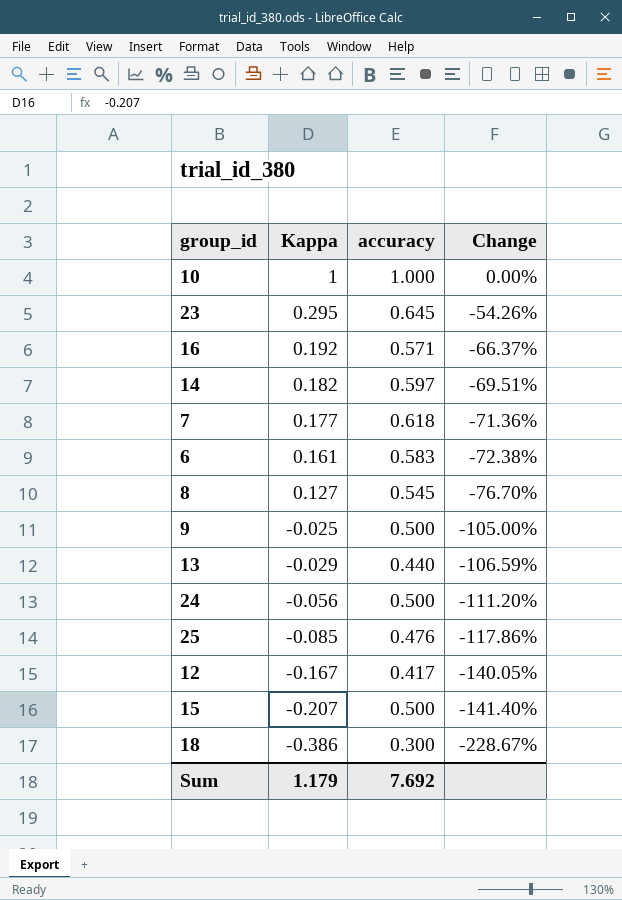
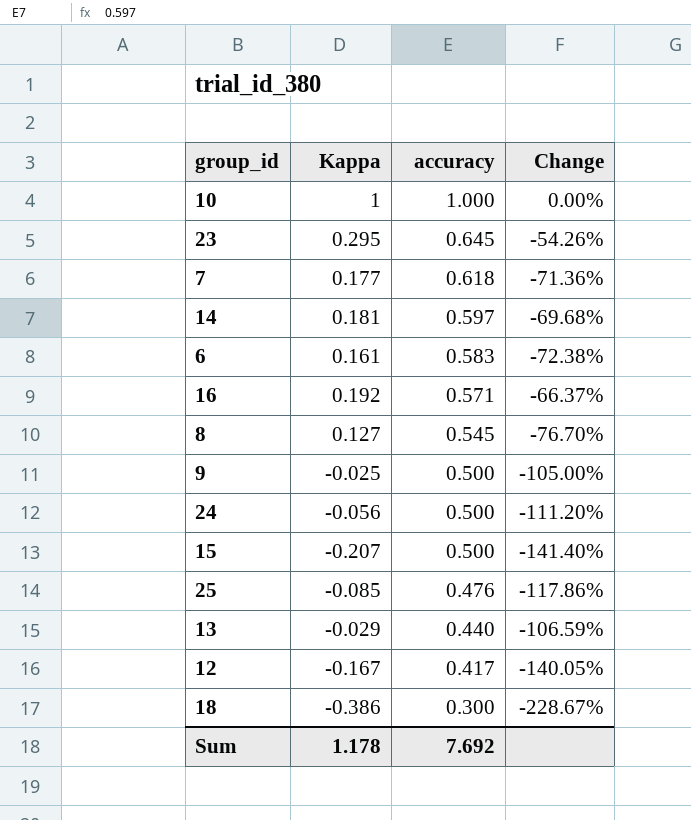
row order: Kappa descending -> accuracy descending
14 | Kappa: 0.182 -> 0.181
14 | Change: -69.51% -> -69.68%
Sum | Kappa: 1.179 -> 1.178

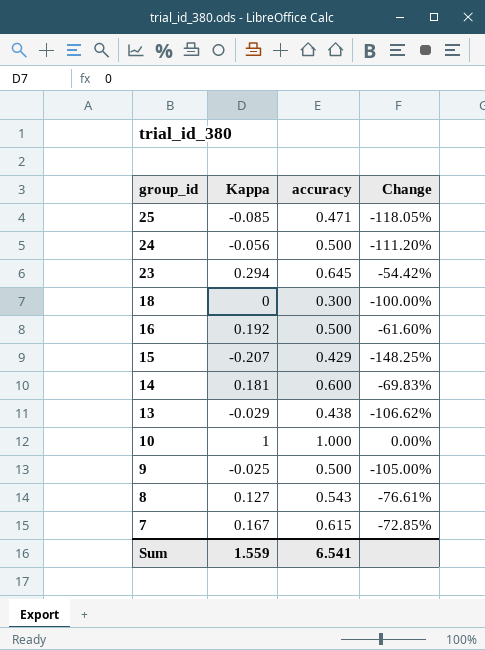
row order: accuracy descending -> group_id descending
row 6: 0.161 | 0.583 | -72.38% -> none
row 12: -0.167 | 0.417 | -140.05% -> none
25 | accuracy: 0.476 -> 0.471
25 | Change: -117.86% -> -118.05%
23 | Kappa: 0.295 -> 0.294
23 | Change: -54.26% -> -54.42%
18 | Kappa: -0.386 -> 0
18 | Change: -228.67% -> -100.00%
16 | accuracy: 0.571 -> 0.500
16 | Change: -66.37% -> -61.60%
15 | accuracy: 0.500 -> 0.429
15 | Change: -141.40% -> -148.25%
14 | accuracy: 0.597 -> 0.600
14 | Change: -69.68% -> -69.83%
13 | accuracy: 0.440 -> 0.438
13 | Change: -106.59% -> -106.62%
8 | accuracy: 0.545 -> 0.543
8 | Change: -76.70% -> -76.61%
7 | Kappa: 0.177 -> 0.167
7 | accuracy: 0.618 -> 0.615
7 | Change: -71.36% -> -72.85%
Sum | Kappa: 1.178 -> 1.559
Sum | accuracy: 7.692 -> 6.541

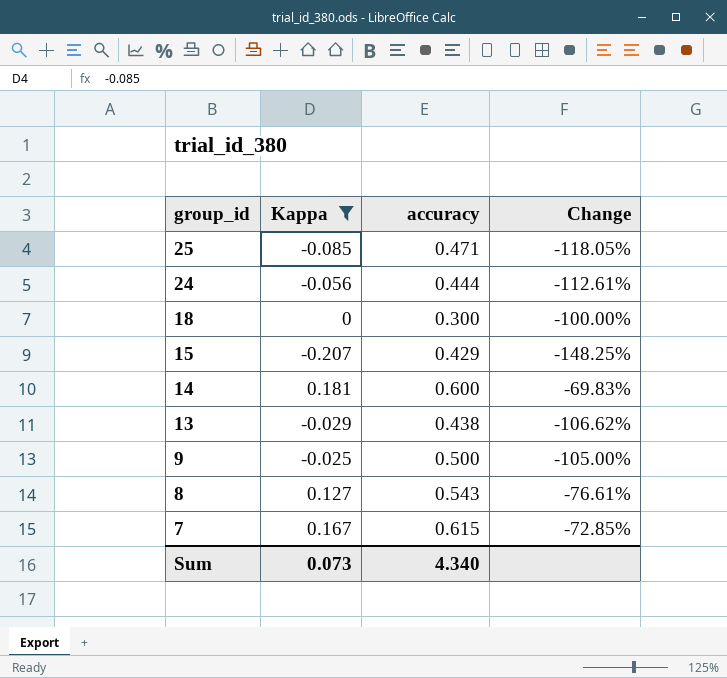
filter: none -> Kappa <= 0.181
24 | accuracy: 0.500 -> 0.444
24 | Change: -111.20% -> -112.61%
Sum | Kappa: 1.559 -> 0.073
Sum | accuracy: 6.541 -> 4.340

